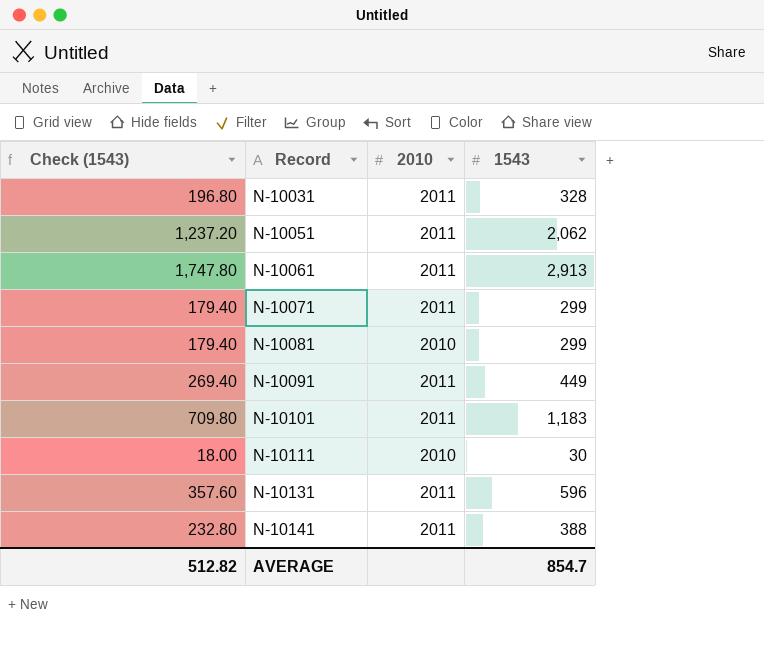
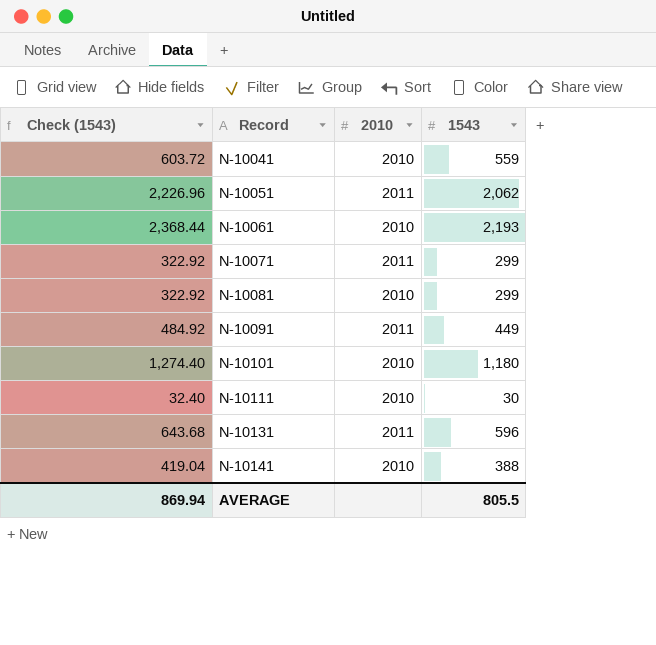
column Check (1543) | formula: [1543] * 0.6 -> [1543] * 1.08
row N-10031: 196.80 | 2011 | 328 -> none
row N-10041: none -> 603.72 | 2010 | 559
N-10061 | 2010: 2011 -> 2010
N-10061 | 1543: 2,913 -> 2,193
N-10101 | 2010: 2011 -> 2010
N-10101 | 1543: 1,183 -> 1,180
N-10141 | 2010: 2011 -> 2010
AVERAGE | Check (1543): 512.82 -> 869.94
AVERAGE | 1543: 854.7 -> 805.5

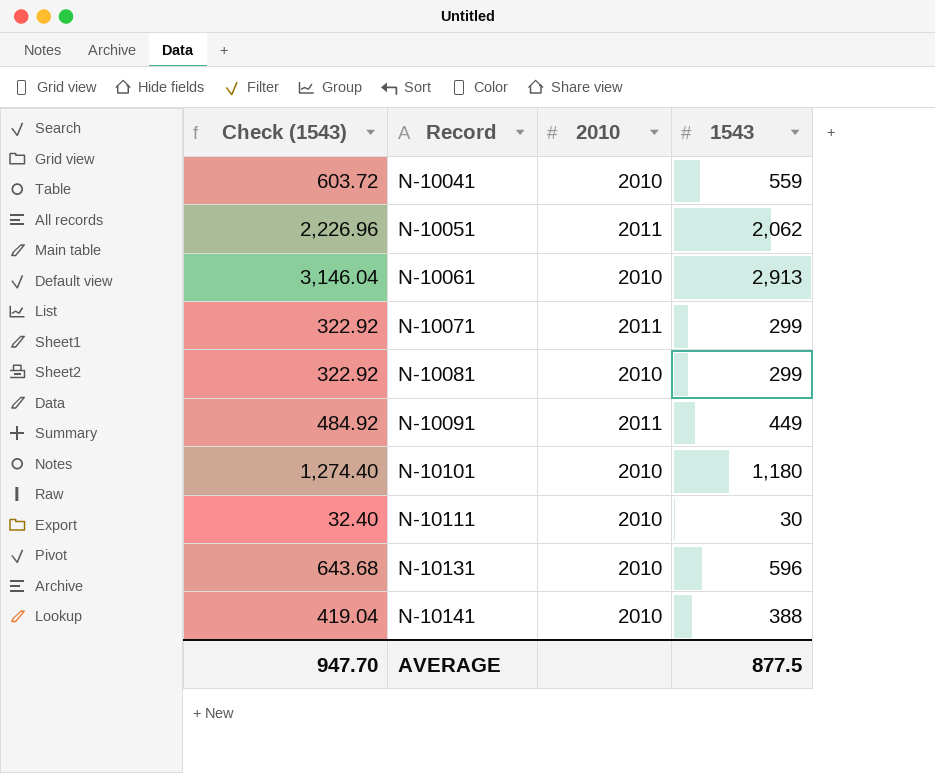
N-10061 | Check (1543): 2,368.44 -> 3,146.04
N-10061 | 1543: 2,193 -> 2,913
N-10131 | 2010: 2011 -> 2010
AVERAGE | Check (1543): 869.94 -> 947.70
AVERAGE | 1543: 805.5 -> 877.5

